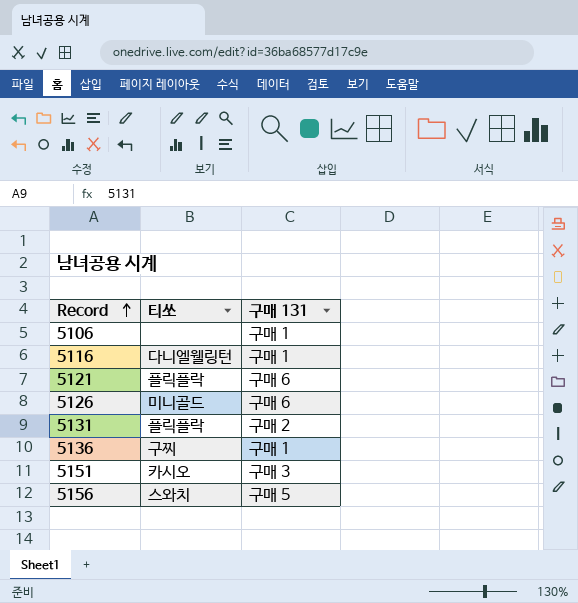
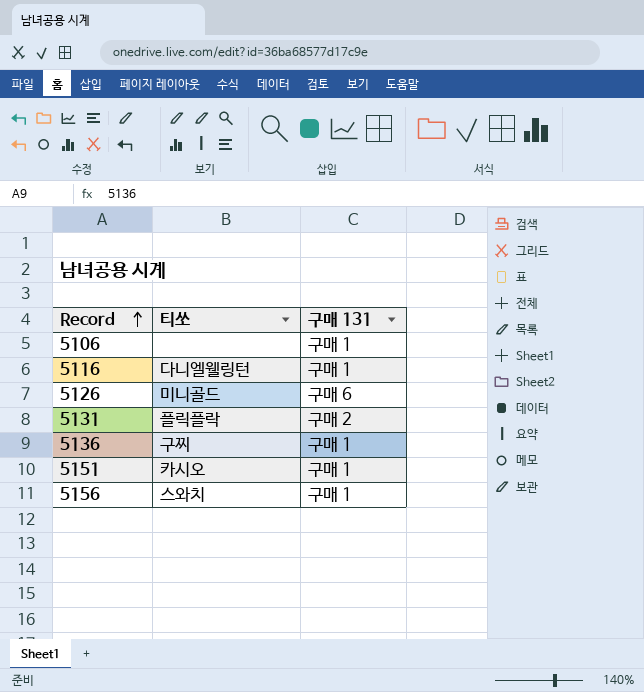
row 5121: 플릭플락 | 구매 6 -> none
5151 | 구매 131: 구매 3 -> 구매 1
5156 | 구매 131: 구매 5 -> 구매 1

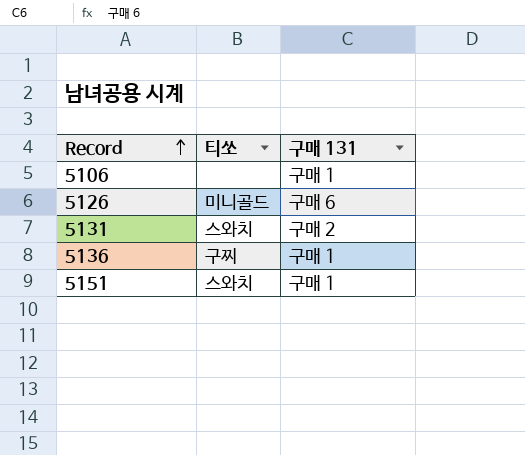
row 5116: 다니엘웰링턴 | 구매 1 -> none
row 5156: 스와치 | 구매 1 -> none
5131 | 티쏘: 플릭플락 -> 스와치
5151 | 티쏘: 카시오 -> 스와치

